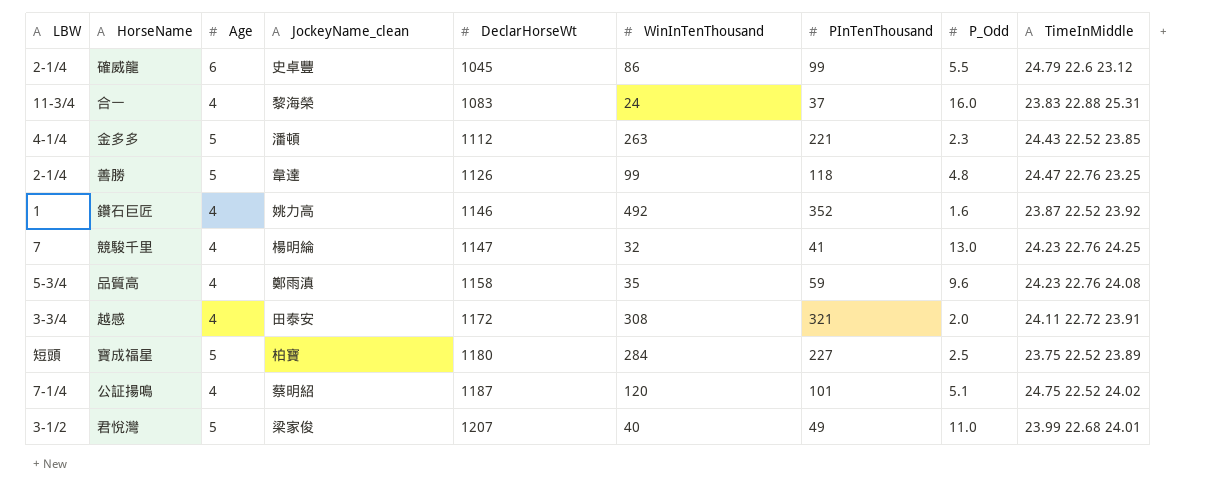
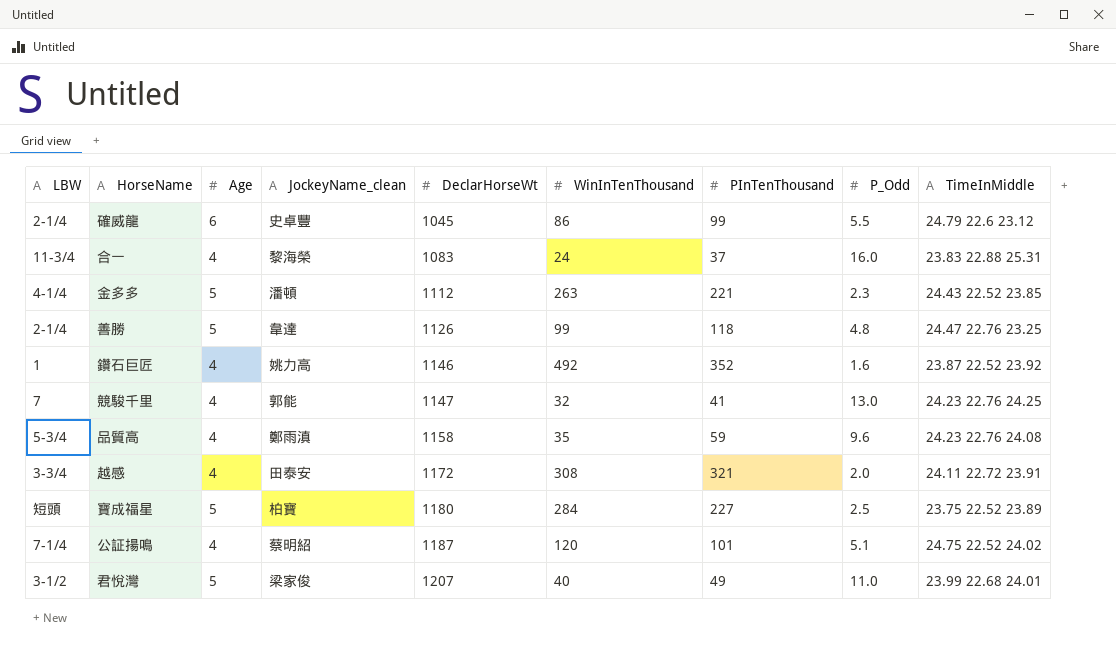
競駿千里 | JockeyName_clean: 楊明綸 -> 郭能

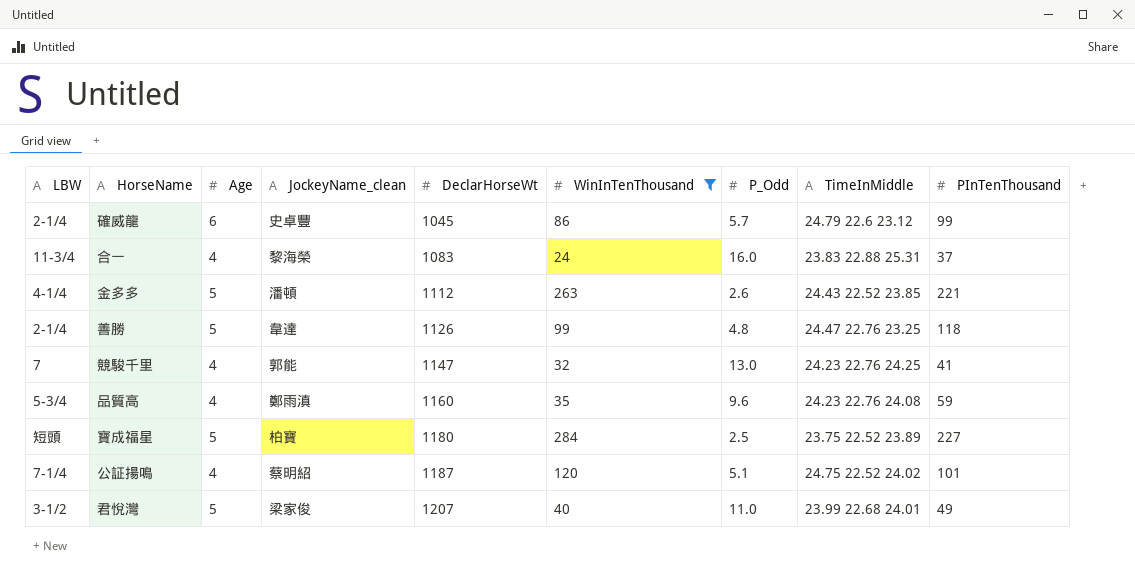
filter: none -> WinInTenThousand <= 284
column PInTenThousand | position: 7 -> 9
確威龍 | P_Odd: 5.5 -> 5.7
金多多 | P_Odd: 2.3 -> 2.6
品質高 | DeclarHorseWt: 1158 -> 1160

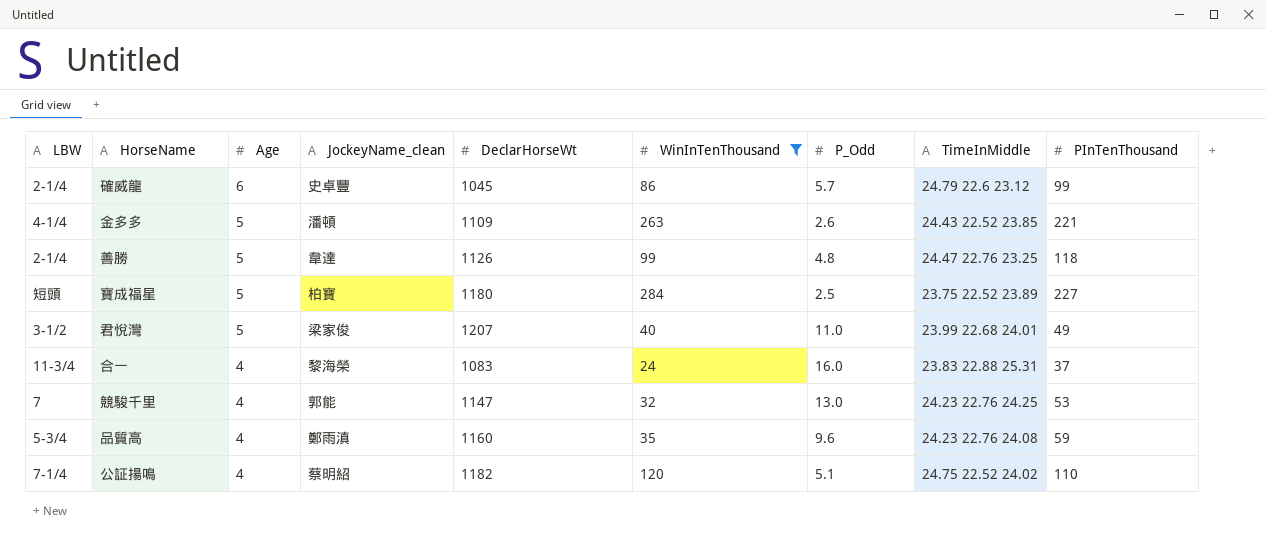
row order: DeclarHorseWt ascending -> Age descending
金多多 | DeclarHorseWt: 1112 -> 1109
競駿千里 | PInTenThousand: 41 -> 53
公証揚鳴 | DeclarHorseWt: 1187 -> 1182
公証揚鳴 | PInTenThousand: 101 -> 110

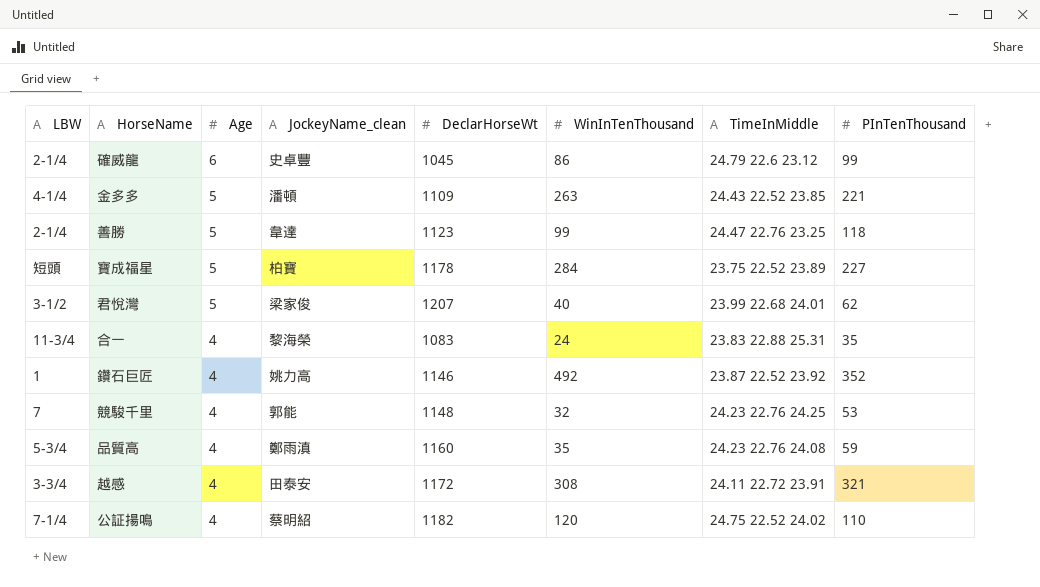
filter: WinInTenThousand <= 284 -> none
column P_Odd | position: 7 -> none
善勝 | DeclarHorseWt: 1126 -> 1123
寶成福星 | DeclarHorseWt: 1180 -> 1178
君悅灣 | PInTenThousand: 49 -> 62
合一 | PInTenThousand: 37 -> 35
競駿千里 | DeclarHorseWt: 1147 -> 1148

